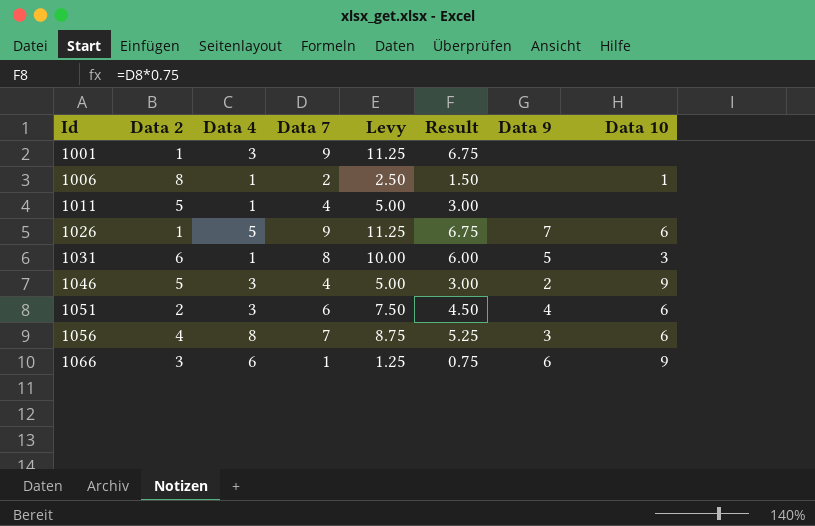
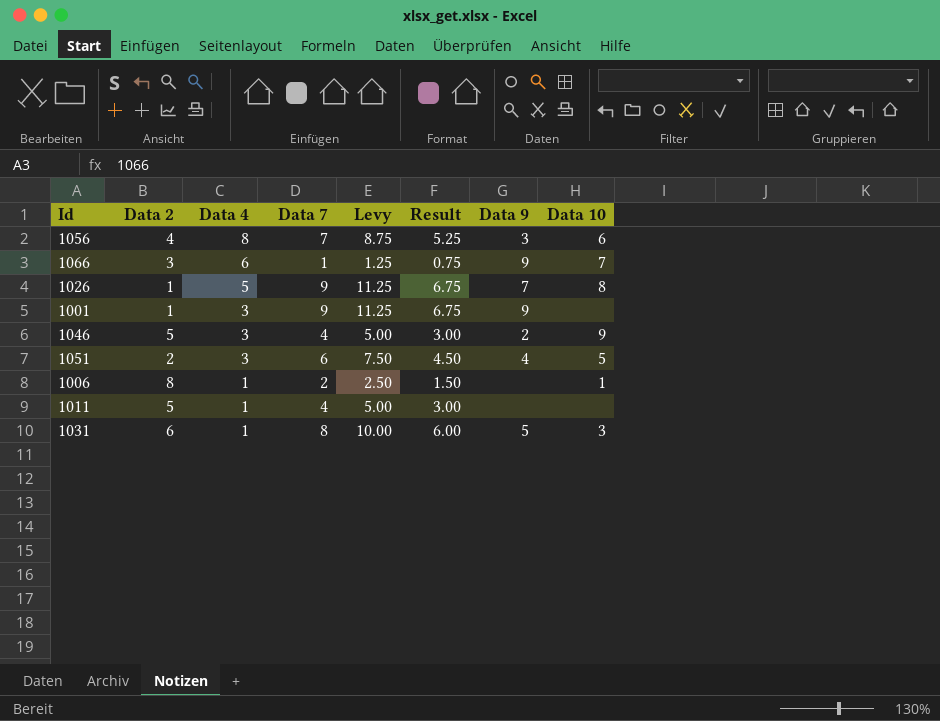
row order: Id ascending -> Data 4 descending
1066 | Data 9: 6 -> 9
1066 | Data 10: 9 -> 7
1026 | Data 10: 6 -> 8
1001 | Data 9: none -> 9
1051 | Data 10: 6 -> 5

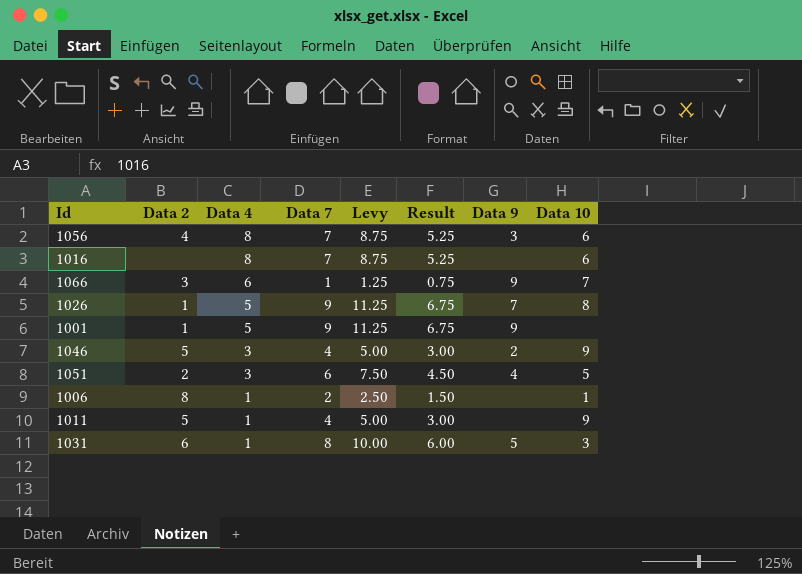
row 1016: none -> none | 8 | 7 | 8.75 | 5.25 | none | 6
1001 | Data 4: 3 -> 5
1011 | Data 10: none -> 9

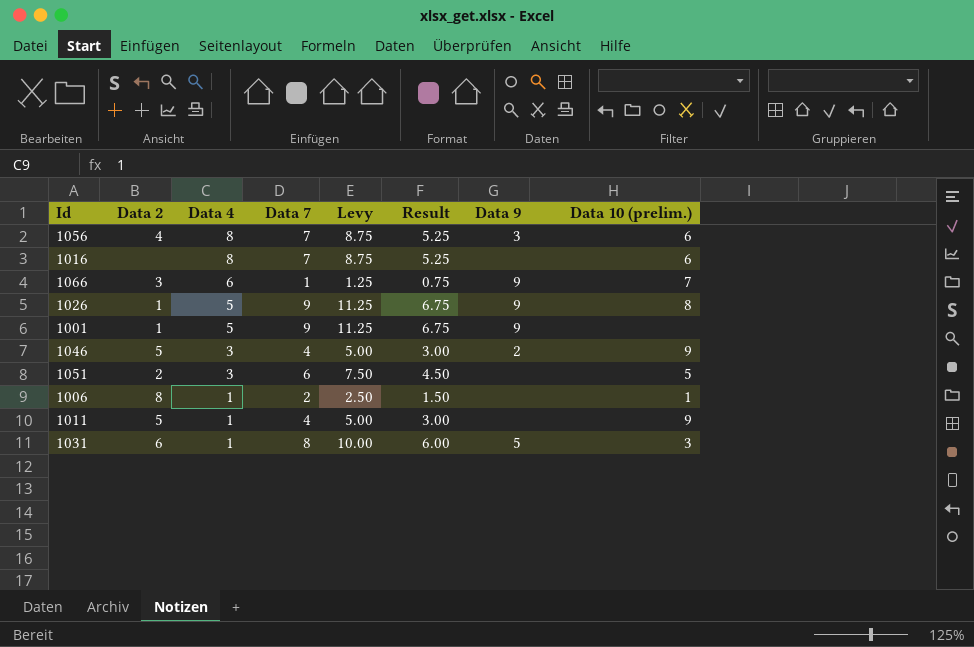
column name: Data 10 -> Data 10 (prelim.)
1026 | Data 9: 7 -> 9
1051 | Data 9: 4 -> none

